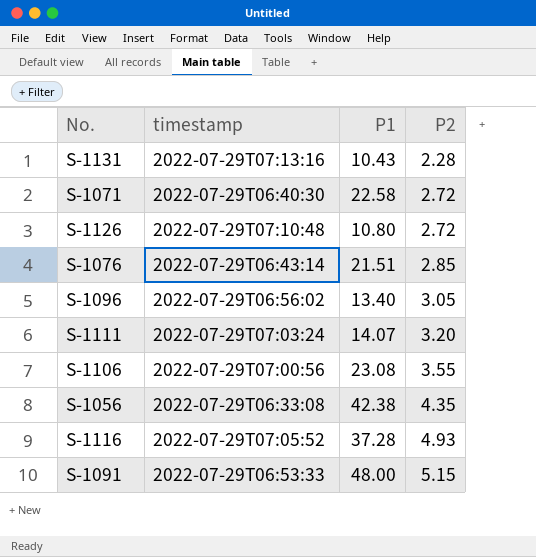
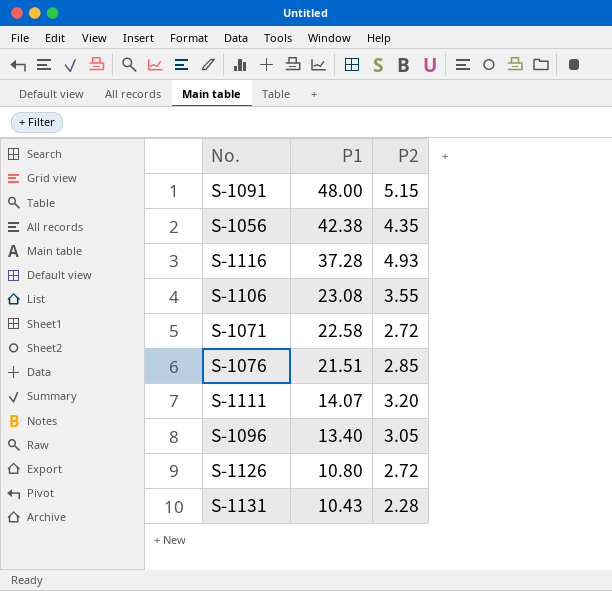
row order: P2 ascending -> P1 descending
column timestamp | position: 2 -> none

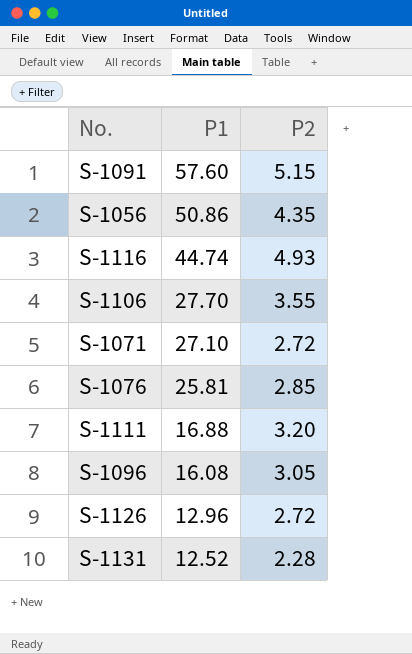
S-1091 | P1: 48.00 -> 57.60
S-1056 | P1: 42.38 -> 50.86
S-1116 | P1: 37.28 -> 44.74
S-1106 | P1: 23.08 -> 27.70
S-1071 | P1: 22.58 -> 27.10
S-1076 | P1: 21.51 -> 25.81
S-1111 | P1: 14.07 -> 16.88
S-1096 | P1: 13.40 -> 16.08
S-1126 | P1: 10.80 -> 12.96
S-1131 | P1: 10.43 -> 12.52

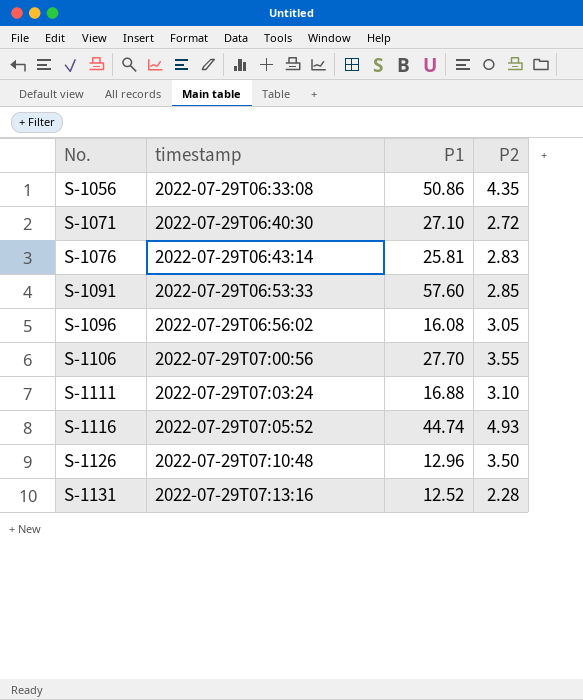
row order: P1 descending -> No. ascending
column timestamp | position: none -> 2
S-1076 | P2: 2.85 -> 2.83
S-1091 | P2: 5.15 -> 2.85
S-1111 | P2: 3.20 -> 3.10
S-1126 | P2: 2.72 -> 3.50

